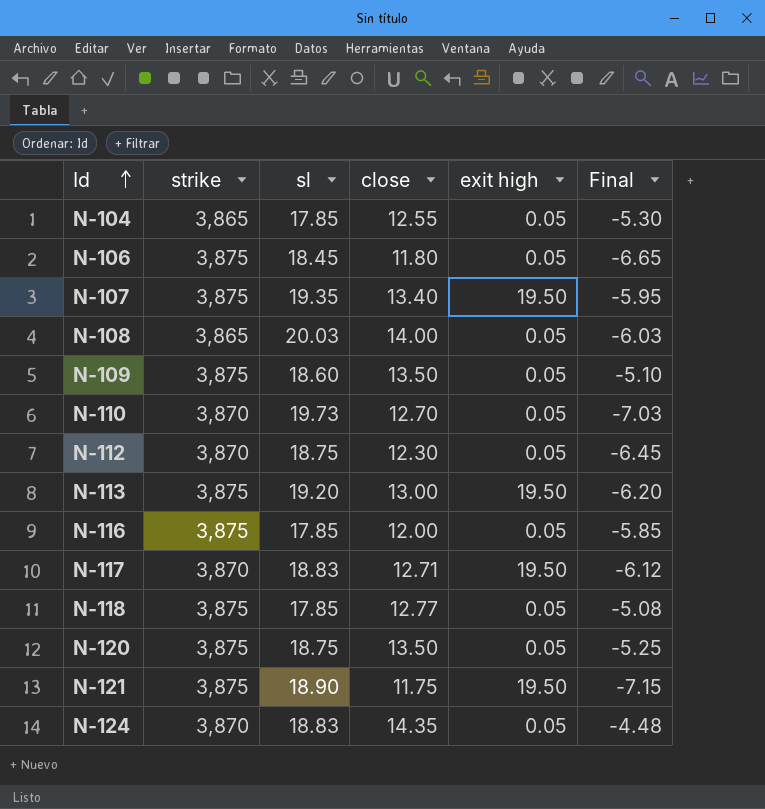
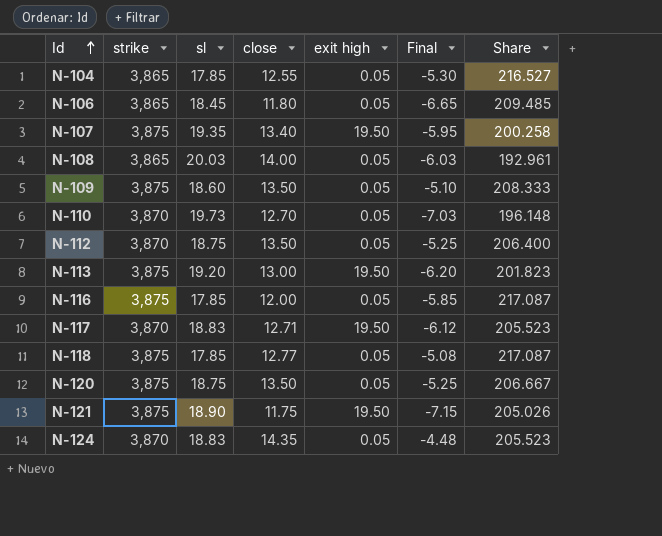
column Share | formula: none -> [strike] / [sl]
N-106 | strike: 3,875 -> 3,865
N-112 | close: 12.30 -> 13.50
N-112 | Final: -6.45 -> -5.25

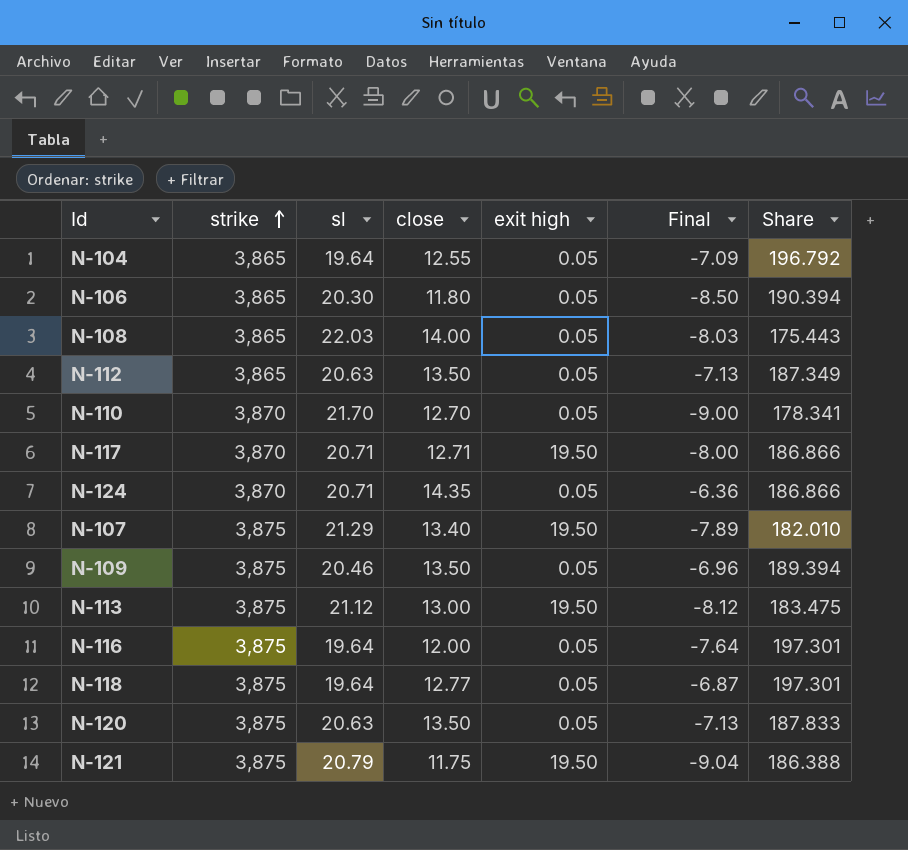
row order: Id ascending -> strike ascending
N-104 | sl: 17.85 -> 19.64
N-104 | Final: -5.30 -> -7.09
N-104 | Share: 216.527 -> 196.792
N-106 | sl: 18.45 -> 20.30
N-106 | Final: -6.65 -> -8.50
N-106 | Share: 209.485 -> 190.394
N-108 | sl: 20.03 -> 22.03
N-108 | Final: -6.03 -> -8.03
N-108 | Share: 192.961 -> 175.443
N-112 | strike: 3,870 -> 3,865
N-112 | sl: 18.75 -> 20.63
N-112 | Final: -5.25 -> -7.13
N-112 | Share: 206.400 -> 187.349
N-110 | sl: 19.73 -> 21.70
N-110 | Final: -7.03 -> -9.00
N-110 | Share: 196.148 -> 178.341
N-117 | sl: 18.83 -> 20.71
N-117 | Final: -6.12 -> -8.00
N-117 | Share: 205.523 -> 186.866
N-124 | sl: 18.83 -> 20.71
N-124 | Final: -4.48 -> -6.36
N-124 | Share: 205.523 -> 186.866
N-107 | sl: 19.35 -> 21.29
N-107 | Final: -5.95 -> -7.89
N-107 | Share: 200.258 -> 182.010
N-109 | sl: 18.60 -> 20.46
N-109 | Final: -5.10 -> -6.96
N-109 | Share: 208.333 -> 189.394
N-113 | sl: 19.20 -> 21.12
N-113 | Final: -6.20 -> -8.12
N-113 | Share: 201.823 -> 183.475
N-116 | sl: 17.85 -> 19.64
N-116 | Final: -5.85 -> -7.64
N-116 | Share: 217.087 -> 197.301
N-118 | sl: 17.85 -> 19.64
N-118 | Final: -5.08 -> -6.87
N-118 | Share: 217.087 -> 197.301
N-120 | sl: 18.75 -> 20.63
N-120 | Final: -5.25 -> -7.13
N-120 | Share: 206.667 -> 187.833
N-121 | sl: 18.90 -> 20.79
N-121 | Final: -7.15 -> -9.04
N-121 | Share: 205.026 -> 186.388

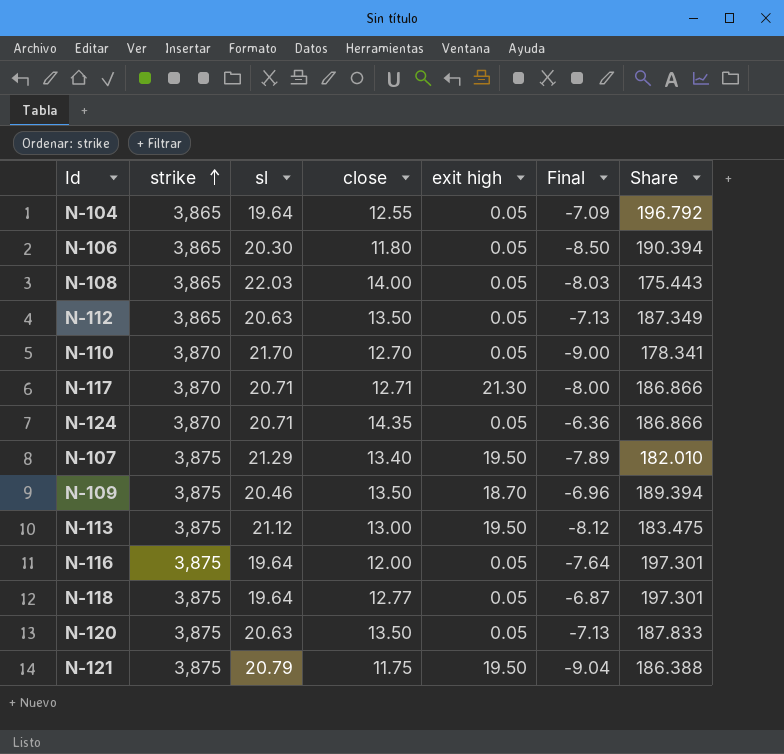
N-117 | exit high: 19.50 -> 21.30
N-109 | exit high: 0.05 -> 18.70

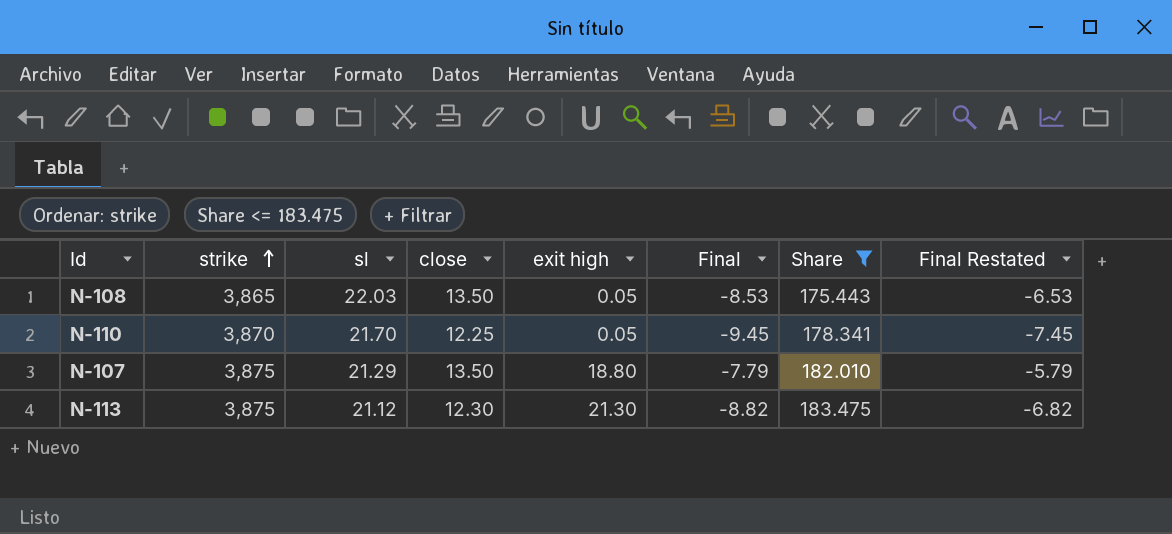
filter: none -> Share <= 183.475
column Final Restated | formula: none -> [Final] + 2
N-108 | close: 14.00 -> 13.50
N-108 | Final: -8.03 -> -8.53
N-110 | close: 12.70 -> 12.25
N-110 | Final: -9.00 -> -9.45
N-107 | close: 13.40 -> 13.50
N-107 | exit high: 19.50 -> 18.80
N-107 | Final: -7.89 -> -7.79
N-113 | close: 13.00 -> 12.30
N-113 | exit high: 19.50 -> 21.30
N-113 | Final: -8.12 -> -8.82

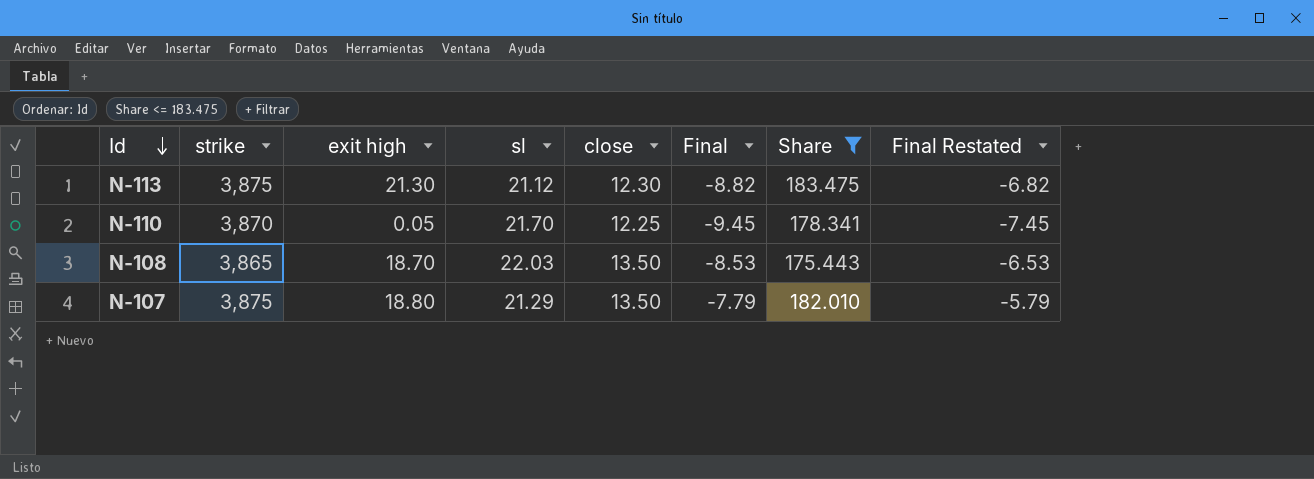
row order: strike ascending -> Id descending
column exit high | position: 5 -> 3
N-108 | exit high: 0.05 -> 18.70

